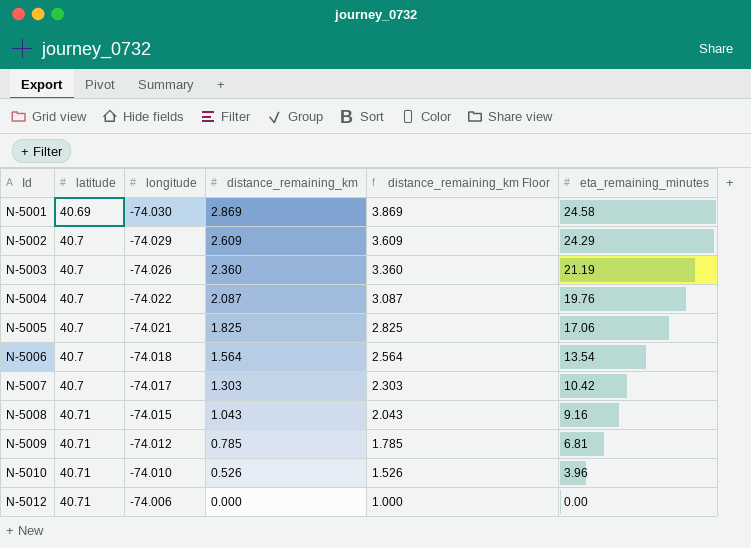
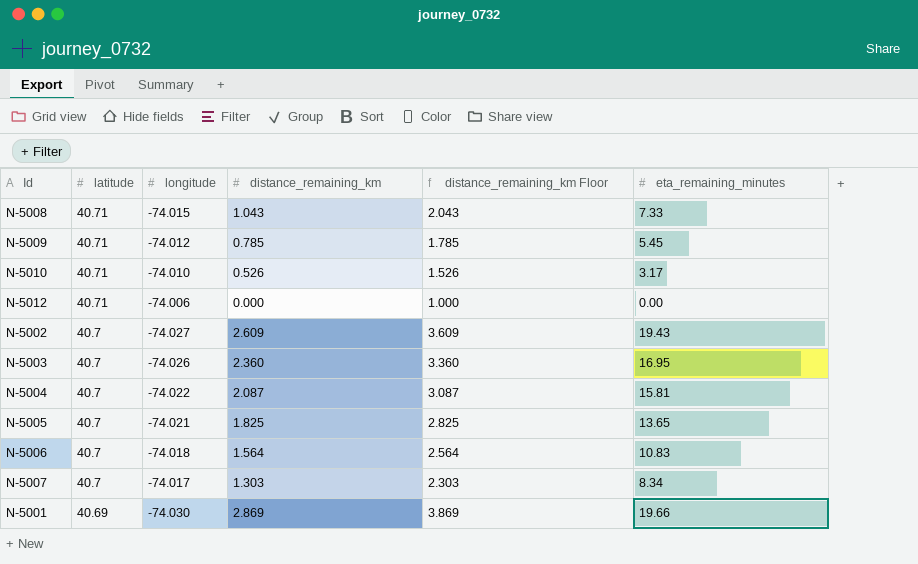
row order: Id ascending -> latitude descending
N-5008 | eta_remaining_minutes: 9.16 -> 7.33
N-5009 | eta_remaining_minutes: 6.81 -> 5.45
N-5010 | eta_remaining_minutes: 3.96 -> 3.17
N-5002 | longitude: -74.029 -> -74.027
N-5002 | eta_remaining_minutes: 24.29 -> 19.43
N-5003 | eta_remaining_minutes: 21.19 -> 16.95
N-5004 | eta_remaining_minutes: 19.76 -> 15.81
N-5005 | eta_remaining_minutes: 17.06 -> 13.65
N-5006 | eta_remaining_minutes: 13.54 -> 10.83
N-5007 | eta_remaining_minutes: 10.42 -> 8.34
N-5001 | eta_remaining_minutes: 24.58 -> 19.66

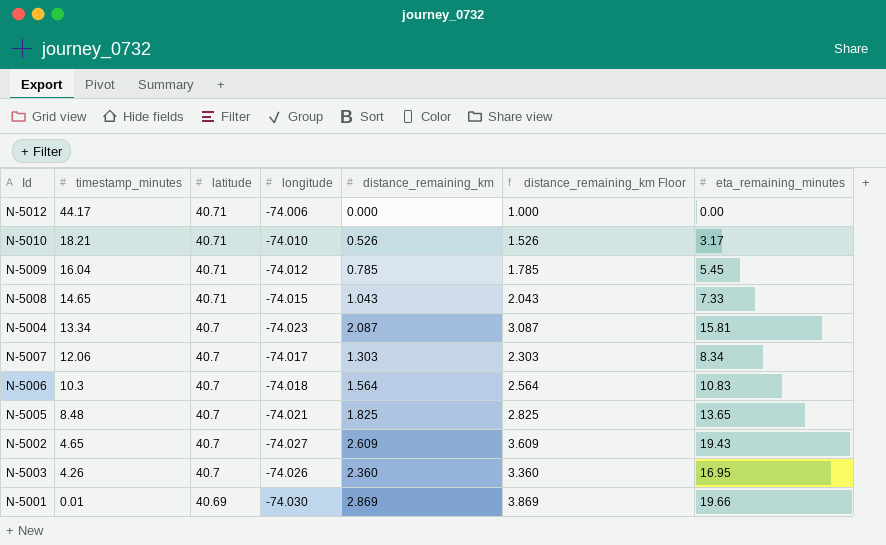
row order: latitude descending -> timestamp_minutes descending
column timestamp_minutes | position: none -> 2
N-5004 | longitude: -74.022 -> -74.023

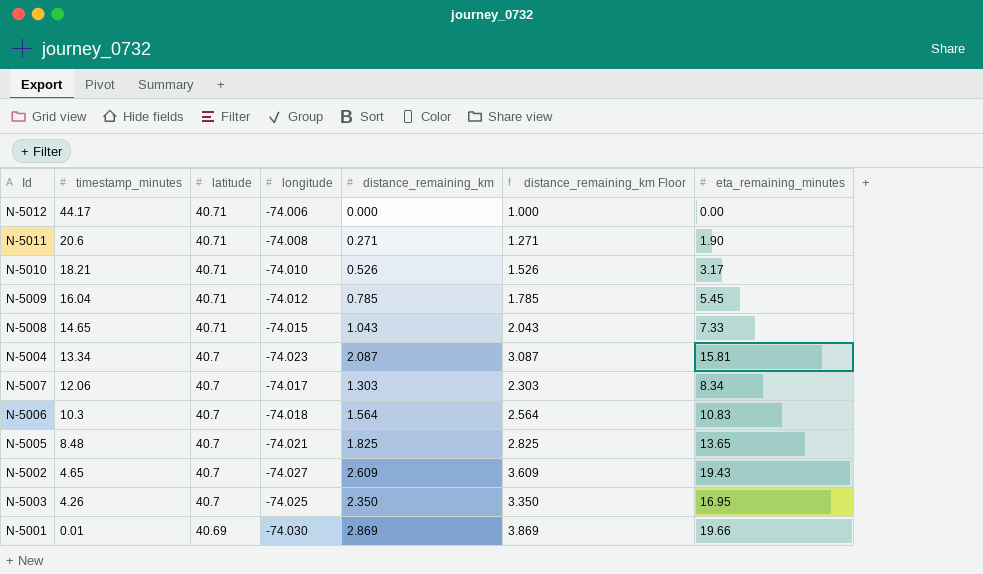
row N-5011: none -> 20.6 | 40.71 | -74.008 | 0.271 | 1.271 | 1.90
N-5003 | longitude: -74.026 -> -74.025
N-5003 | distance_remaining_km: 2.360 -> 2.350
N-5003 | distance_remaining_km Floor: 3.360 -> 3.350

